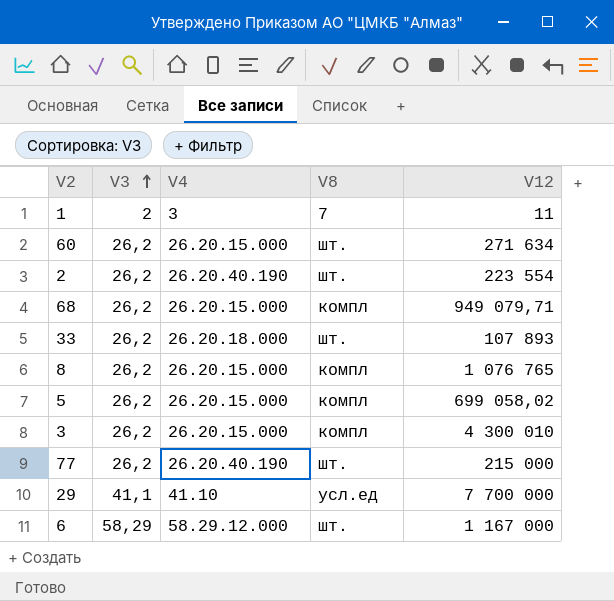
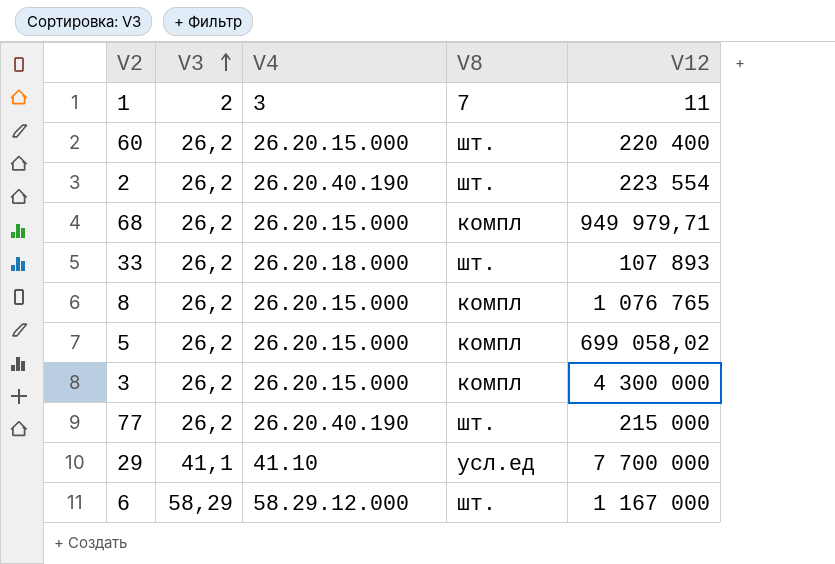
60 | V12: 271 634 -> 220 400
68 | V12: 949 079,71 -> 949 979,71
3 | V12: 4 300 010 -> 4 300 000

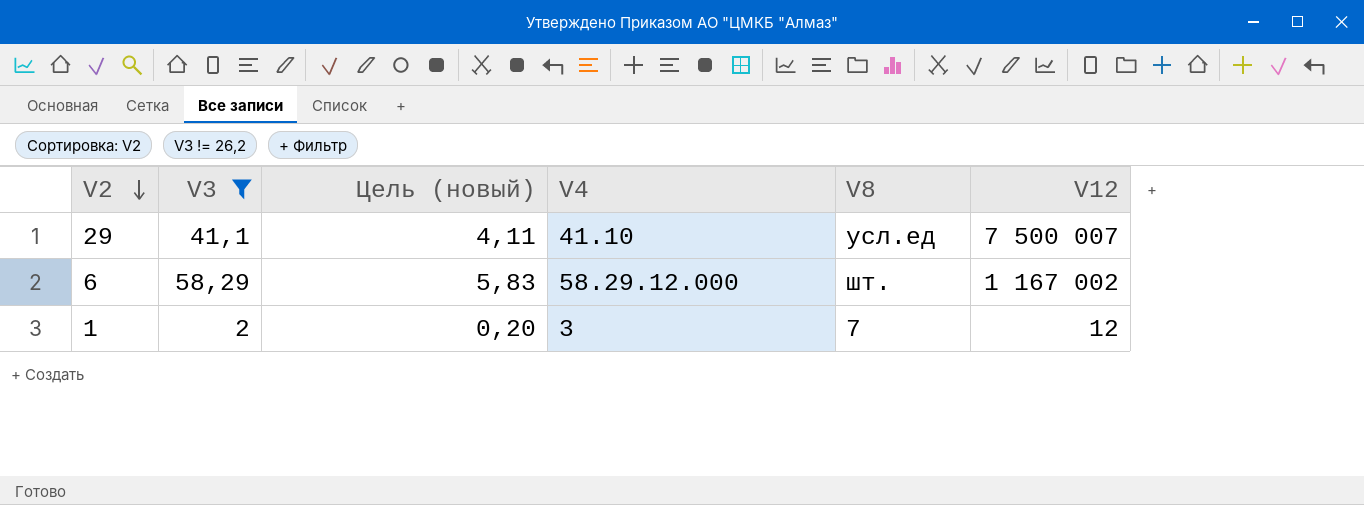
filter: none -> V3 != 26,2
row order: V3 ascending -> V2 descending
column Цель (новый) | formula: none -> [V3] * 0,1
29 | V12: 7 700 000 -> 7 500 007
6 | V12: 1 167 000 -> 1 167 002
1 | V12: 11 -> 12

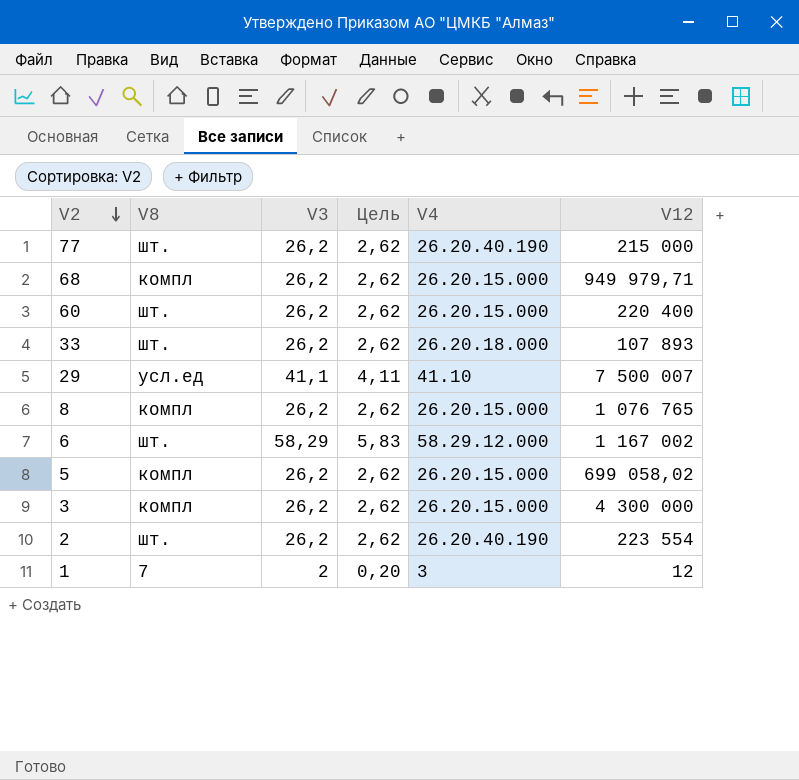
filter: V3 != 26,2 -> none
column V8 | position: 5 -> 2
column name: Цель (новый) -> Цель

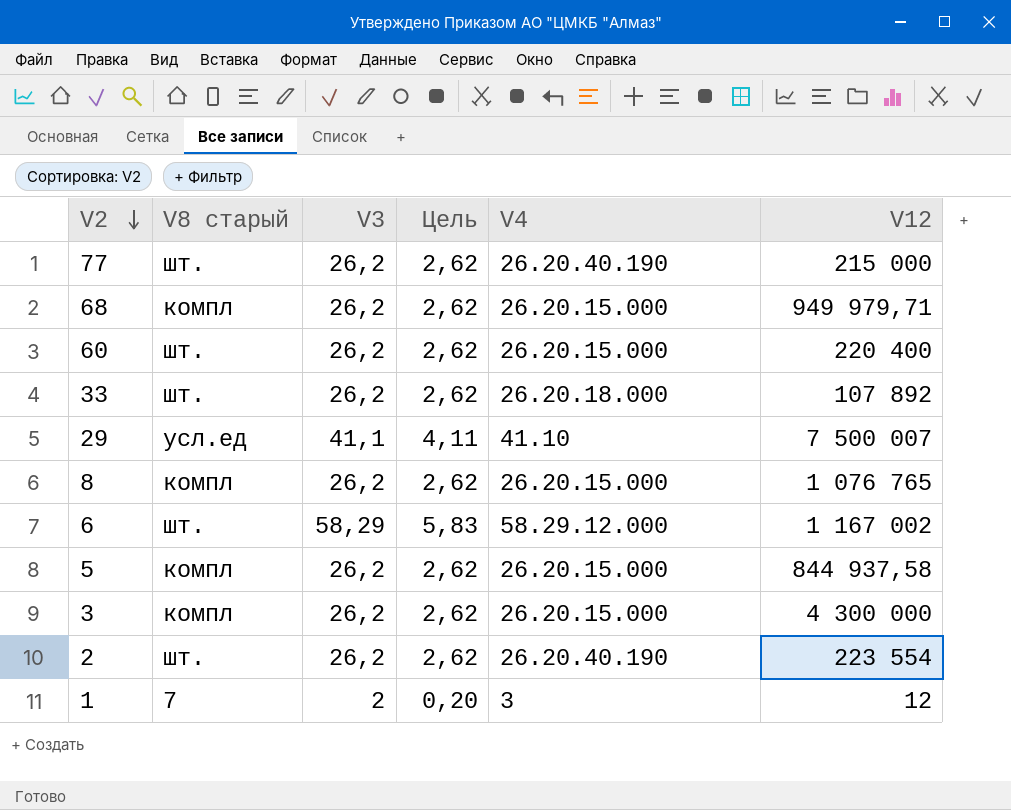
column name: V8 -> V8 старый
33 | V12: 107 893 -> 107 892
5 | V12: 699 058,02 -> 844 937,58

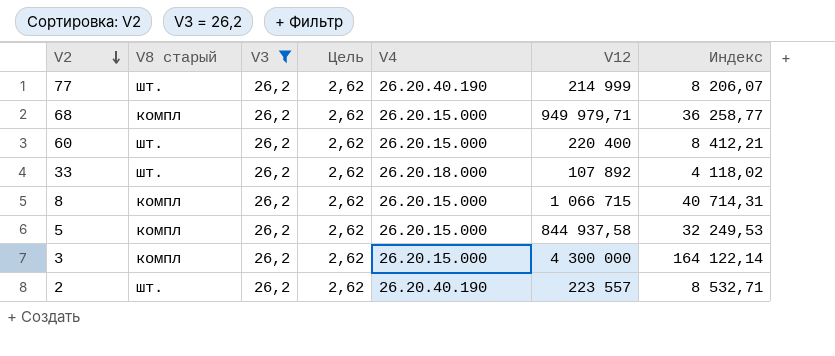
filter: none -> V3 = 26,2
column Индекс | formula: none -> [V12] / [V3]
77 | V12: 215 000 -> 214 999
8 | V12: 1 076 765 -> 1 066 715
2 | V12: 223 554 -> 223 557

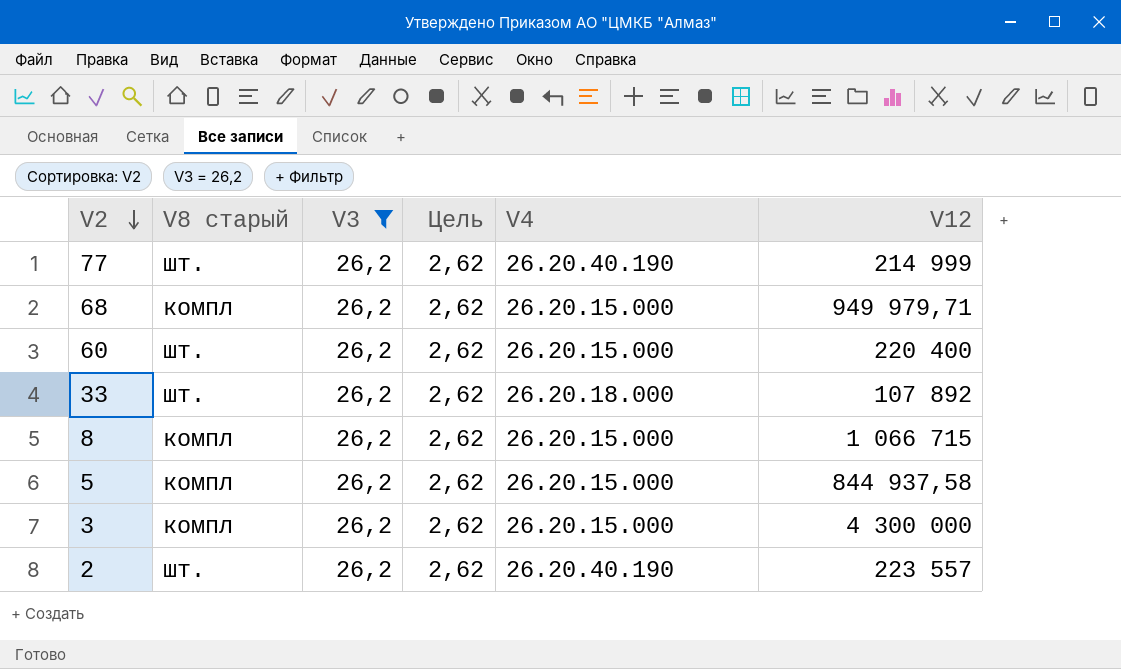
column Индекс | formula: [V12] / [V3] -> none

